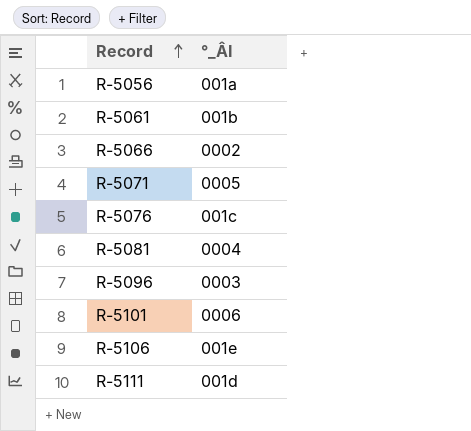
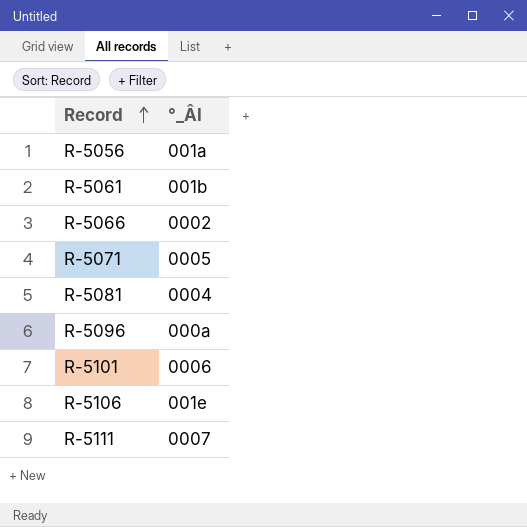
row R-5076: 001c -> none
R-5096 | °_ÂI: 0003 -> 000a
R-5111 | °_ÂI: 001d -> 0007

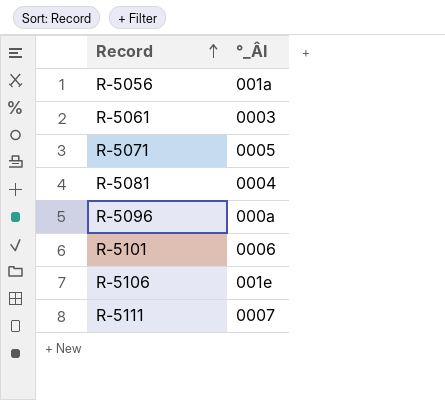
row R-5066: 0002 -> none
R-5061 | °_ÂI: 001b -> 0003

